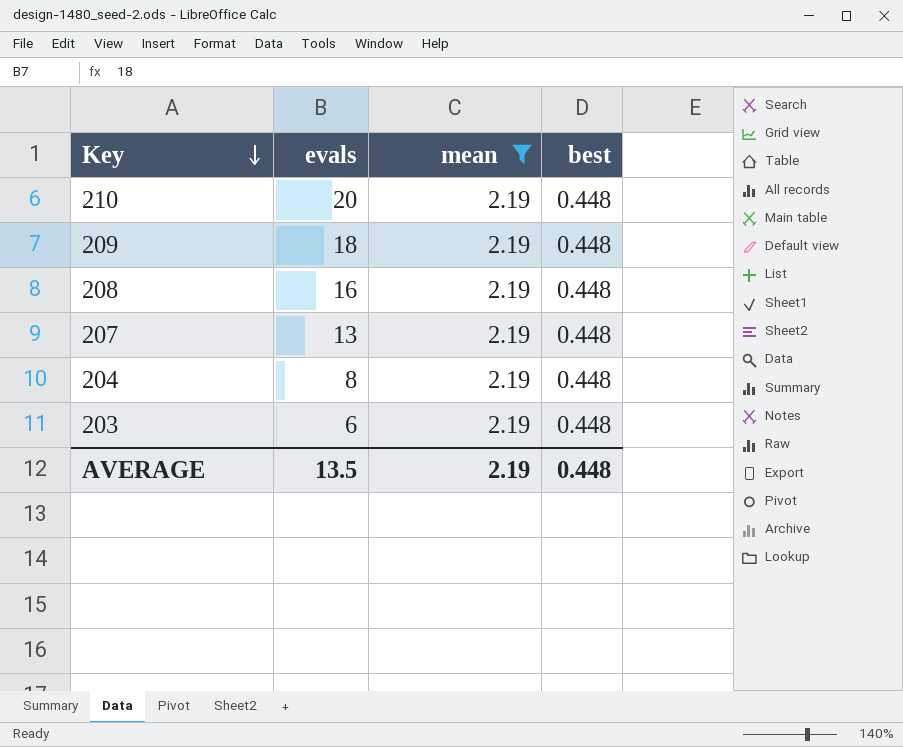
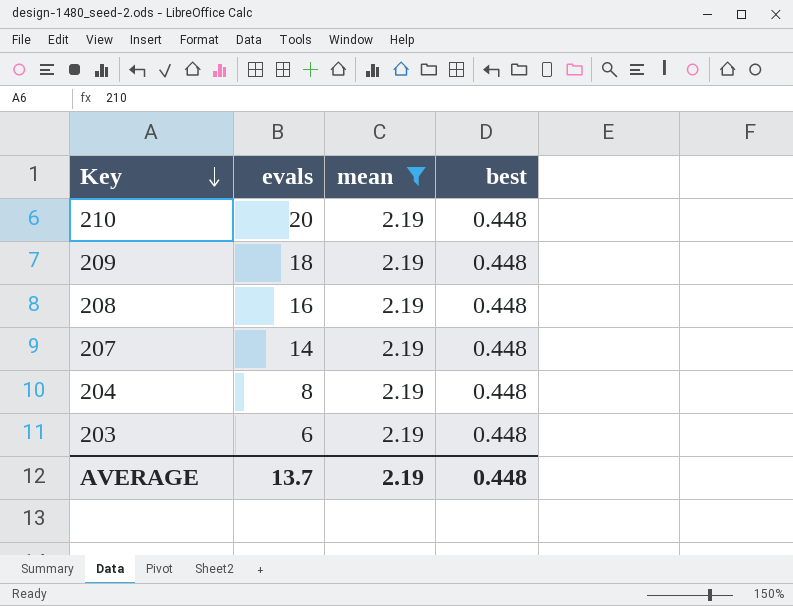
207 | evals: 13 -> 14
AVERAGE | evals: 13.5 -> 13.7

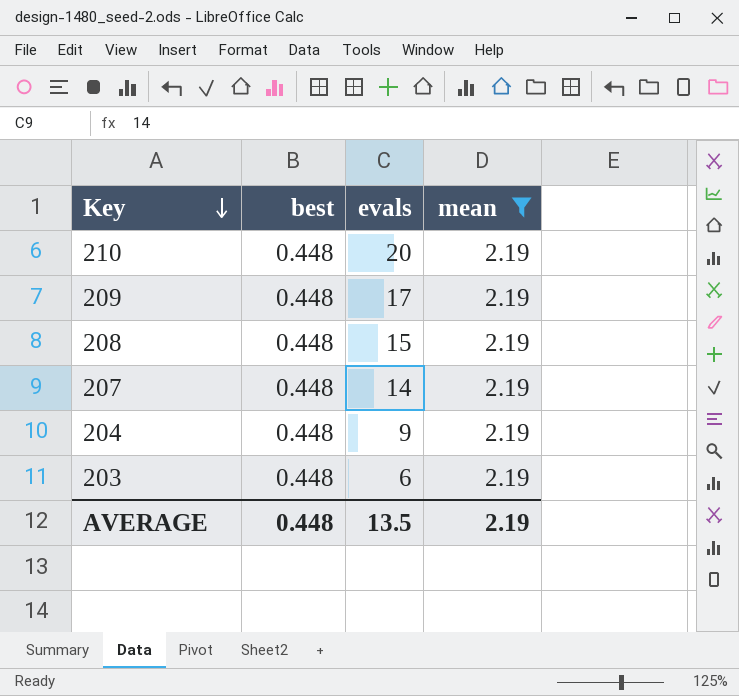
column best | position: 4 -> 2
209 | evals: 18 -> 17
208 | evals: 16 -> 15
204 | evals: 8 -> 9
AVERAGE | evals: 13.7 -> 13.5

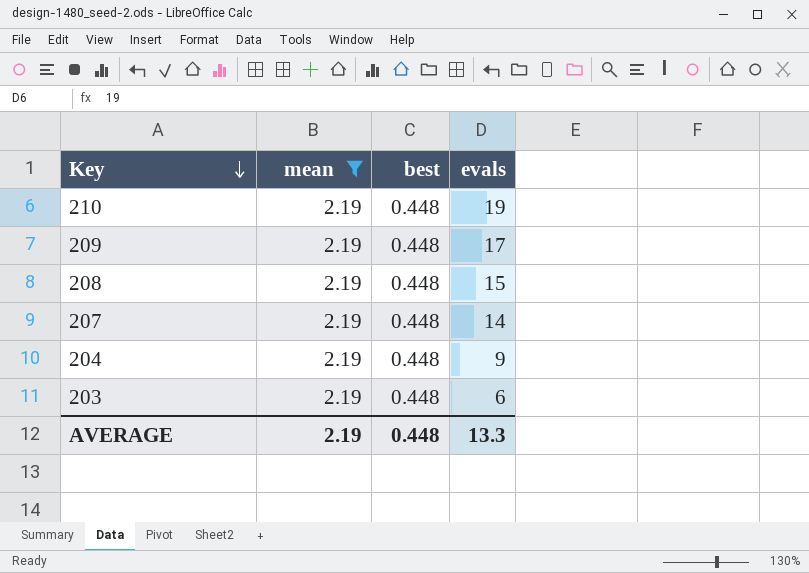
column mean | position: 4 -> 2
210 | evals: 20 -> 19
AVERAGE | evals: 13.5 -> 13.3

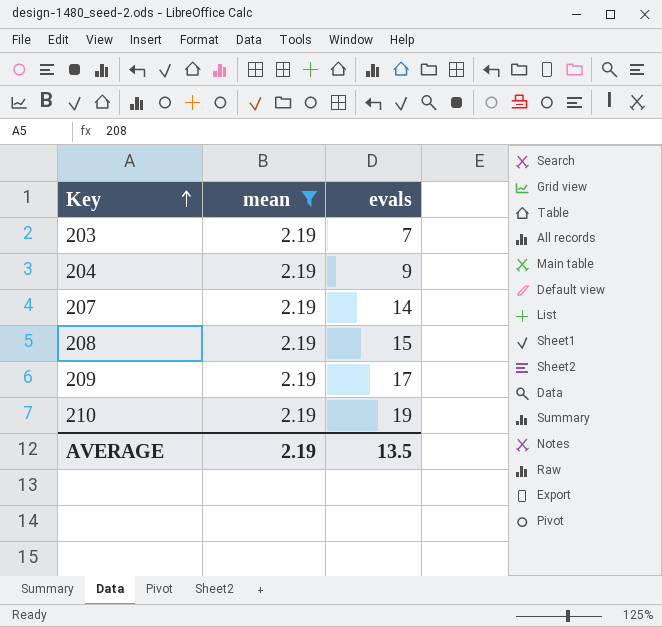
row order: Key descending -> Key ascending
column best | position: 3 -> none
203 | evals: 6 -> 7
AVERAGE | evals: 13.3 -> 13.5

